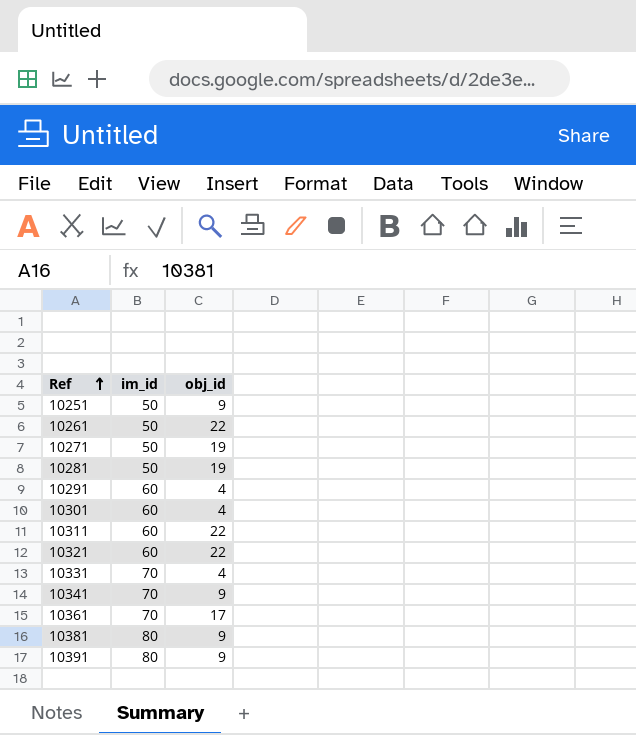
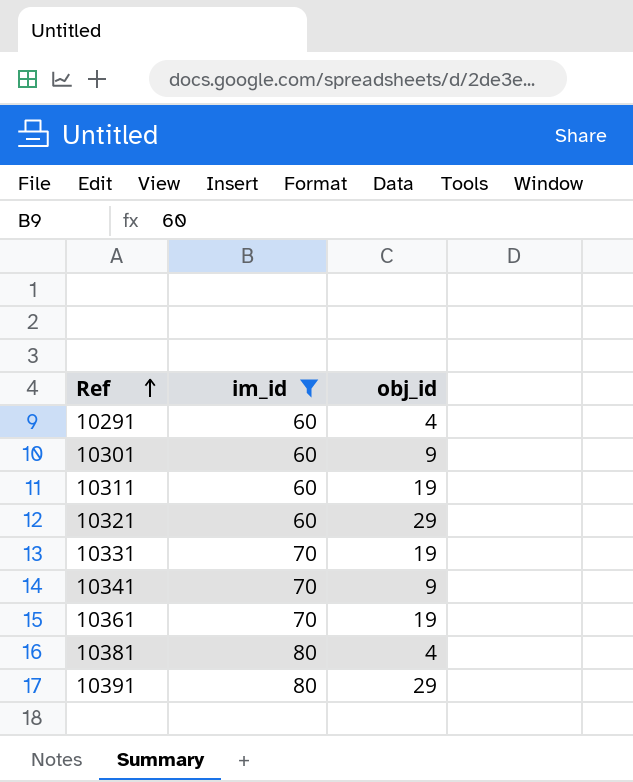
filter: none -> im_id != 50
10301 | obj_id: 4 -> 9
10311 | obj_id: 22 -> 19
10321 | obj_id: 22 -> 29
10331 | obj_id: 4 -> 19
10361 | obj_id: 17 -> 19
10381 | obj_id: 9 -> 4
10391 | obj_id: 9 -> 29

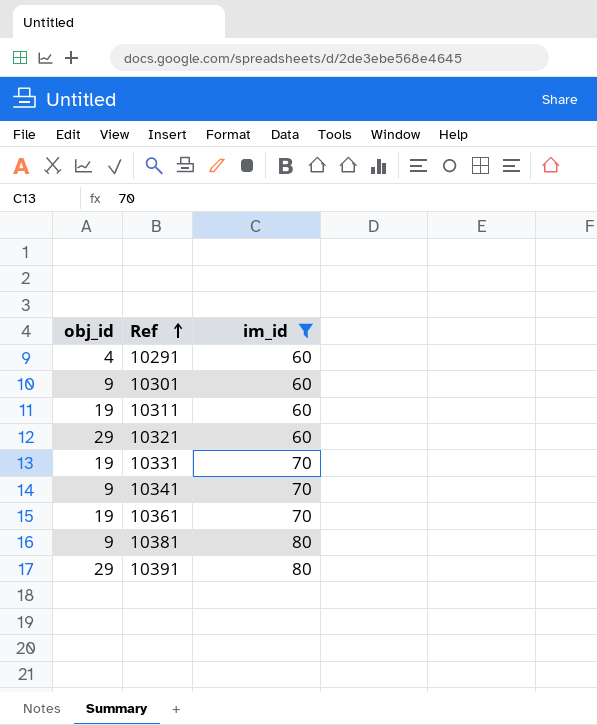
column obj_id | position: 3 -> 1
10381 | obj_id: 4 -> 9

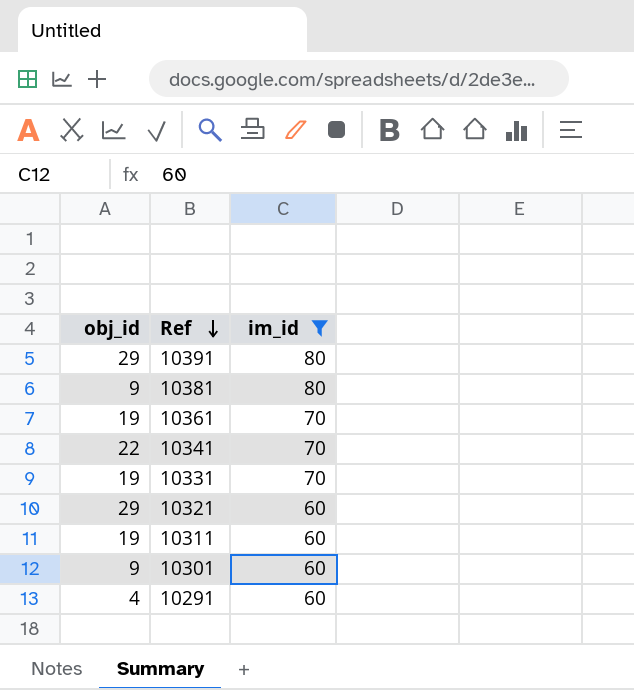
row order: Ref ascending -> Ref descending
10341 | obj_id: 9 -> 22

